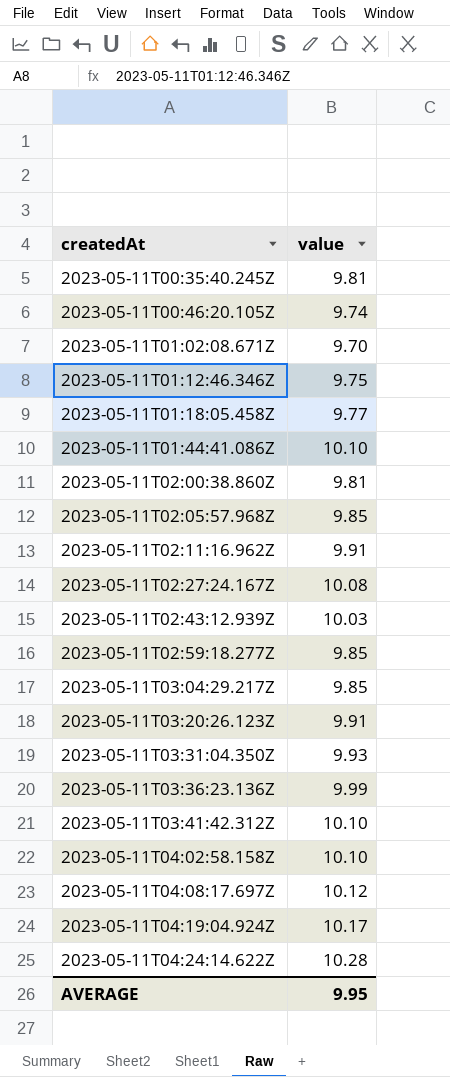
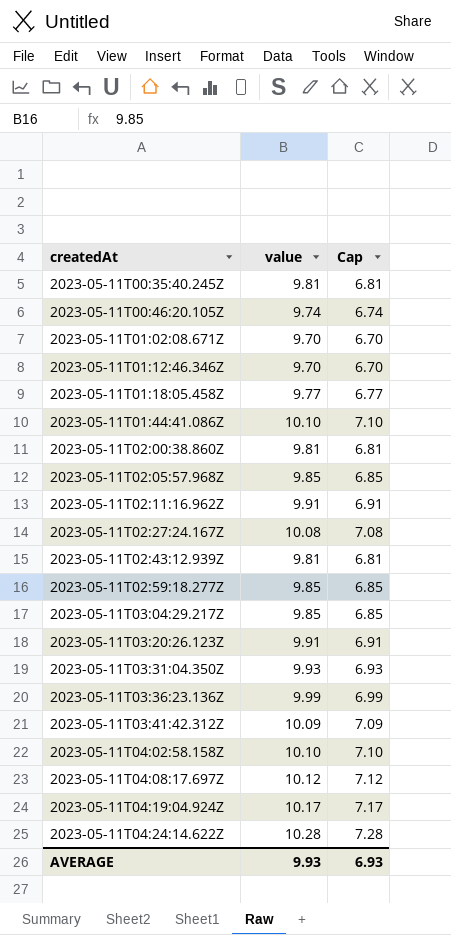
column Cap | formula: none -> [value] - 3
2023-05-11T01:12:46.346Z | value: 9.75 -> 9.70
2023-05-11T02:43:12.939Z | value: 10.03 -> 9.81
2023-05-11T03:41:42.312Z | value: 10.10 -> 10.09
AVERAGE | value: 9.95 -> 9.93

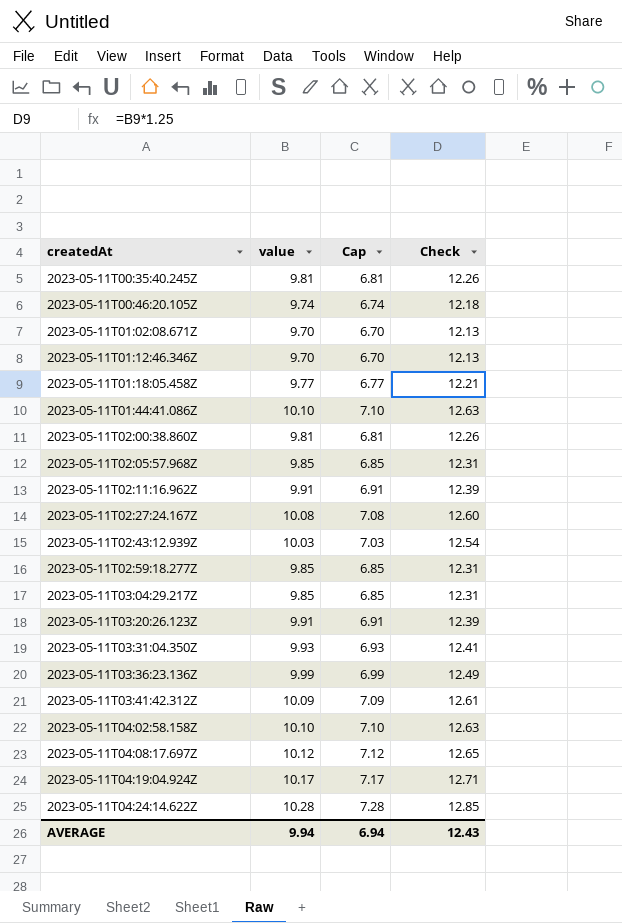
column Check | formula: none -> [value] * 1.25
2023-05-11T02:43:12.939Z | value: 9.81 -> 10.03
2023-05-11T02:43:12.939Z | Cap: 6.81 -> 7.03
AVERAGE | value: 9.93 -> 9.94
AVERAGE | Cap: 6.93 -> 6.94

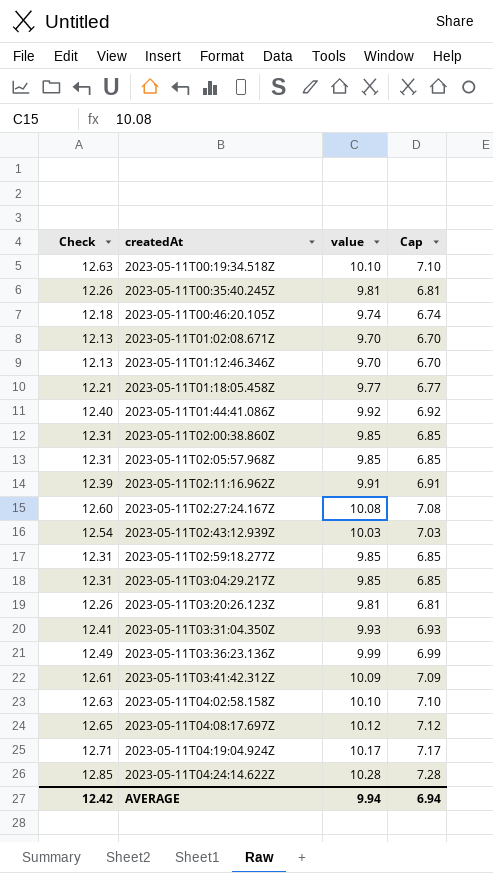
column Check | position: 4 -> 1
row 2023-05-11T00:19:34.518Z: none -> 12.63 | 10.10 | 7.10
2023-05-11T01:44:41.086Z | Check: 12.63 -> 12.40
2023-05-11T01:44:41.086Z | value: 10.10 -> 9.92
2023-05-11T01:44:41.086Z | Cap: 7.10 -> 6.92
2023-05-11T02:00:38.860Z | Check: 12.26 -> 12.31
2023-05-11T02:00:38.860Z | value: 9.81 -> 9.85
2023-05-11T02:00:38.860Z | Cap: 6.81 -> 6.85
2023-05-11T03:20:26.123Z | Check: 12.39 -> 12.26
2023-05-11T03:20:26.123Z | value: 9.91 -> 9.81
2023-05-11T03:20:26.123Z | Cap: 6.91 -> 6.81
AVERAGE | Check: 12.43 -> 12.42

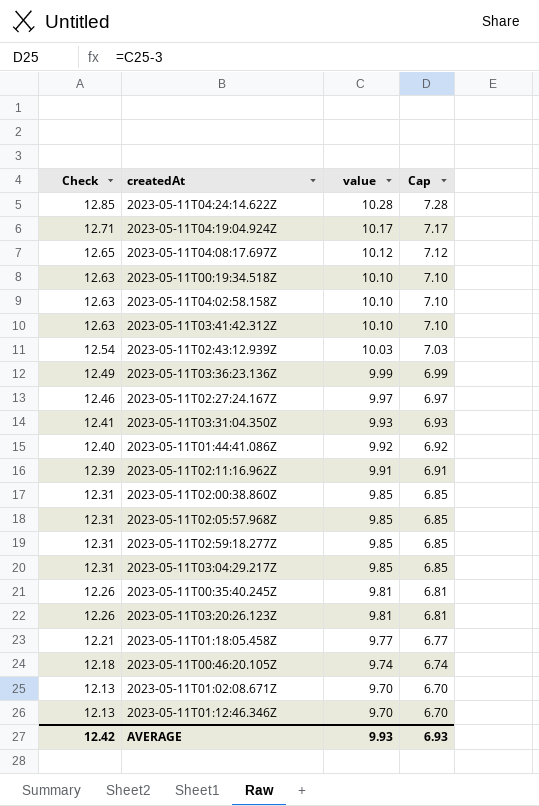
row order: createdAt ascending -> Check descending
2023-05-11T03:41:42.312Z | Check: 12.61 -> 12.63
2023-05-11T03:41:42.312Z | value: 10.09 -> 10.10
2023-05-11T03:41:42.312Z | Cap: 7.09 -> 7.10
2023-05-11T02:27:24.167Z | Check: 12.60 -> 12.46
2023-05-11T02:27:24.167Z | value: 10.08 -> 9.97
2023-05-11T02:27:24.167Z | Cap: 7.08 -> 6.97
AVERAGE | value: 9.94 -> 9.93
AVERAGE | Cap: 6.94 -> 6.93

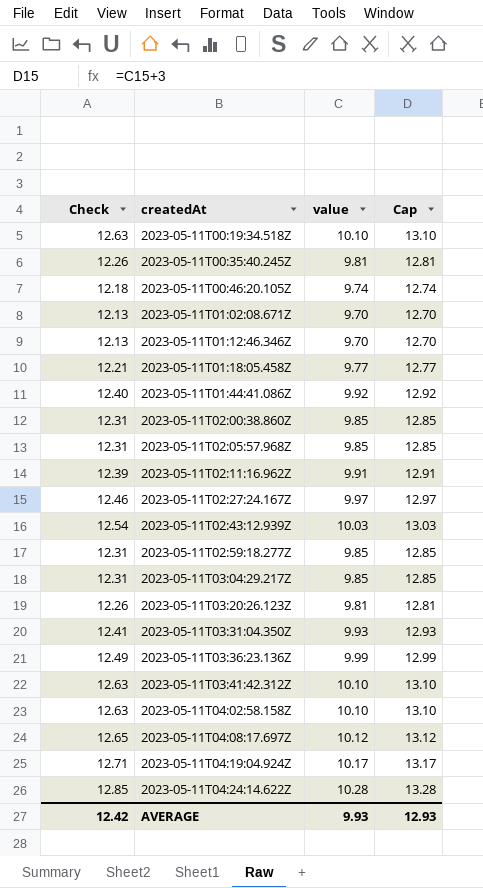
row order: Check descending -> createdAt ascending
column Cap | formula: [value] - 3 -> [value] + 3
AVERAGE | Cap: 6.93 -> 12.93

